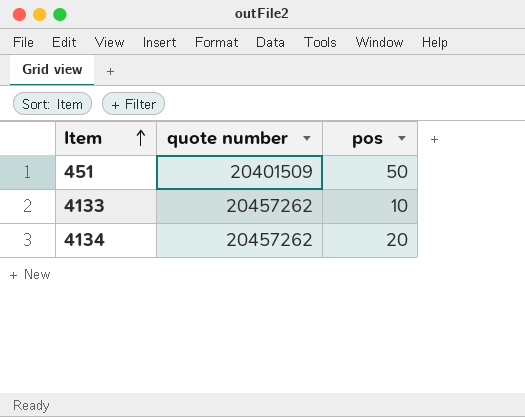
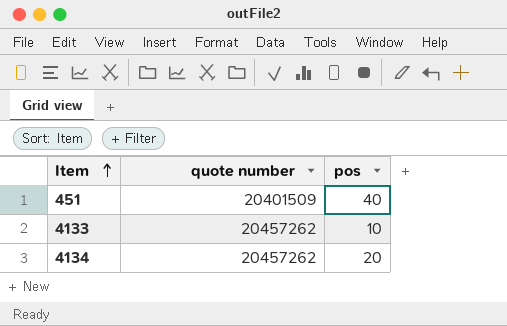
451 | pos: 50 -> 40

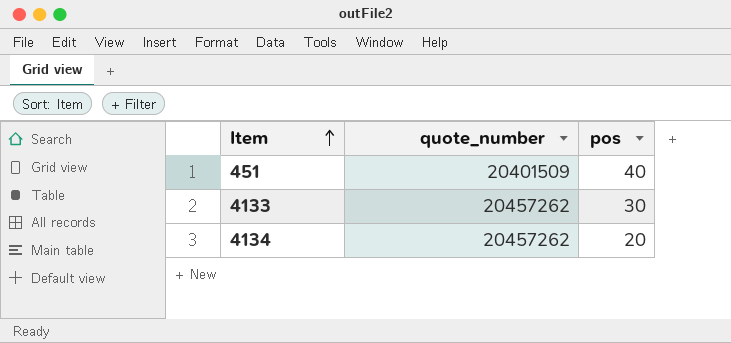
column name: quote number -> quote_number
4133 | pos: 10 -> 30

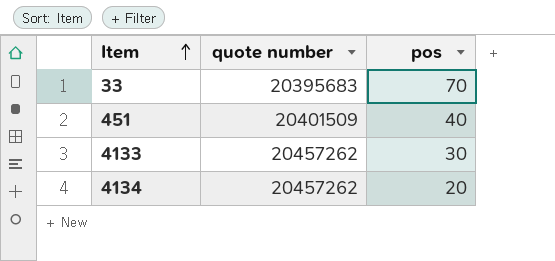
column name: quote_number -> quote number
row 33: none -> 20395683 | 70

